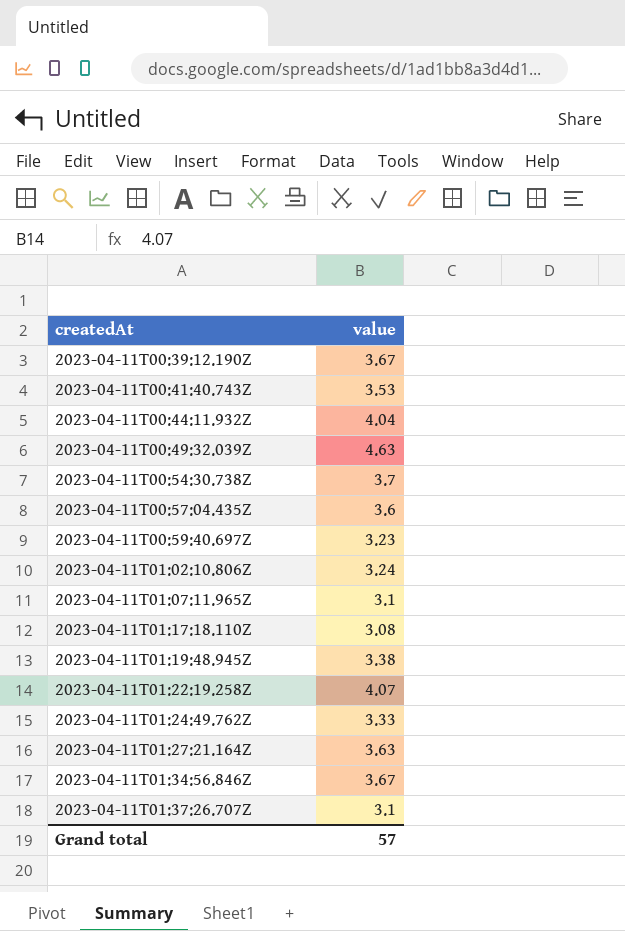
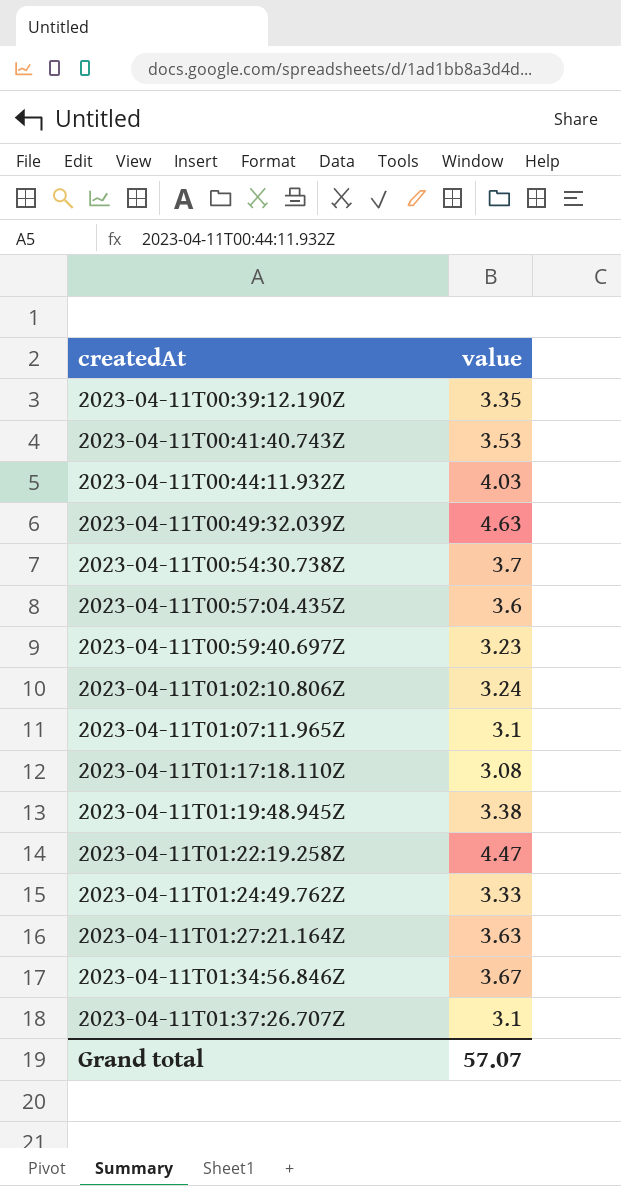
2023-04-11T00:39:12.190Z | value: 3.67 -> 3.35
2023-04-11T00:44:11.932Z | value: 4.04 -> 4.03
2023-04-11T01:22:19.258Z | value: 4.07 -> 4.47
Grand total | value: 57 -> 57.07

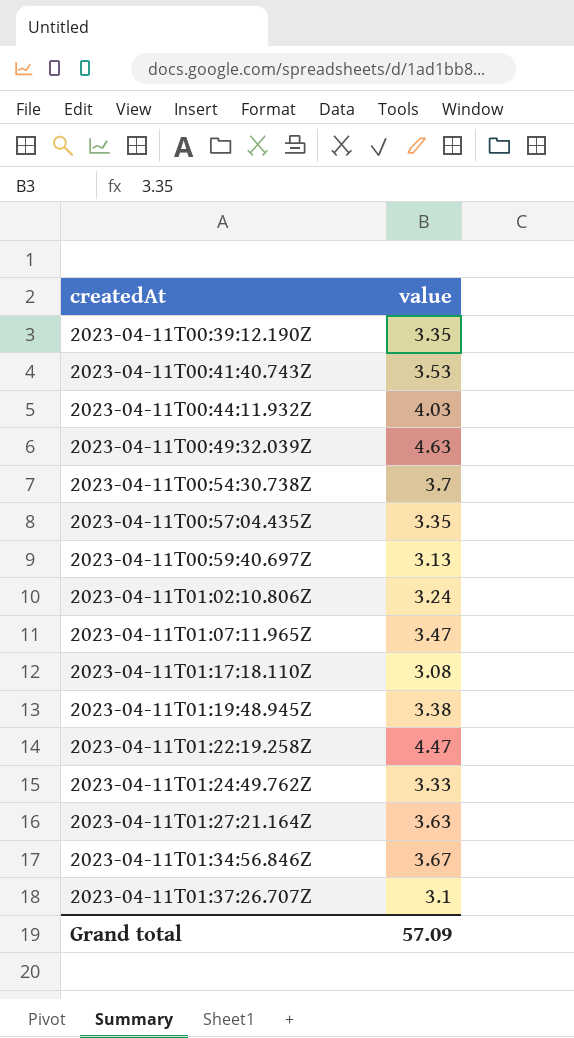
2023-04-11T00:57:04.435Z | value: 3.6 -> 3.35
2023-04-11T00:59:40.697Z | value: 3.23 -> 3.13
2023-04-11T01:07:11.965Z | value: 3.1 -> 3.47
Grand total | value: 57.07 -> 57.09

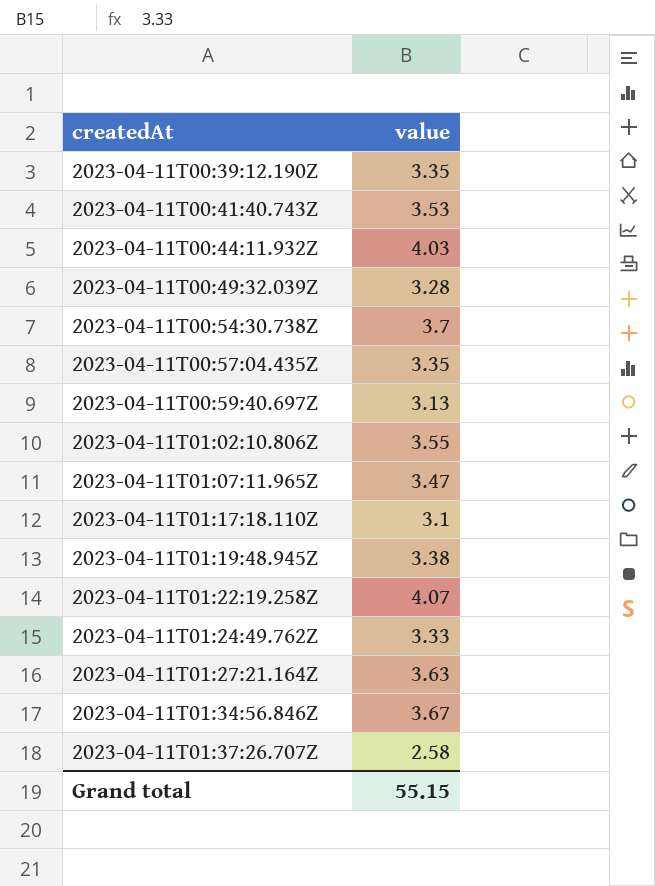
2023-04-11T00:49:32.039Z | value: 4.63 -> 3.28
2023-04-11T01:02:10.806Z | value: 3.24 -> 3.55
2023-04-11T01:17:18.110Z | value: 3.08 -> 3.1
2023-04-11T01:22:19.258Z | value: 4.47 -> 4.07
2023-04-11T01:37:26.707Z | value: 3.1 -> 2.58
Grand total | value: 57.09 -> 55.15

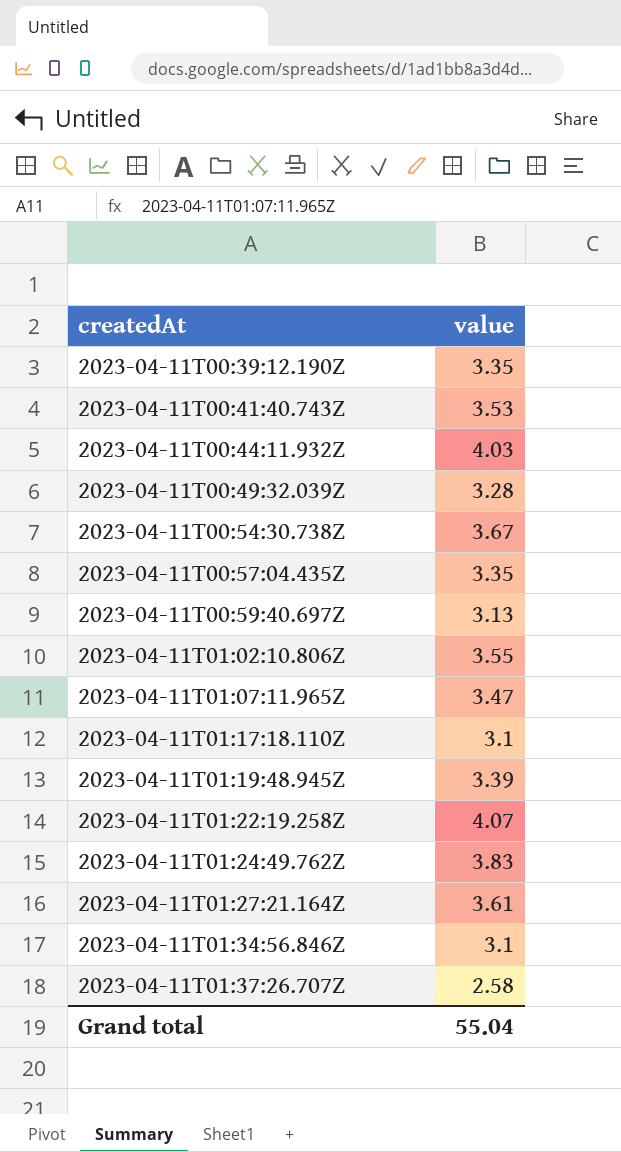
2023-04-11T00:54:30.738Z | value: 3.7 -> 3.67
2023-04-11T01:19:48.945Z | value: 3.38 -> 3.39
2023-04-11T01:24:49.762Z | value: 3.33 -> 3.83
2023-04-11T01:27:21.164Z | value: 3.63 -> 3.61
2023-04-11T01:34:56.846Z | value: 3.67 -> 3.1
Grand total | value: 55.15 -> 55.04

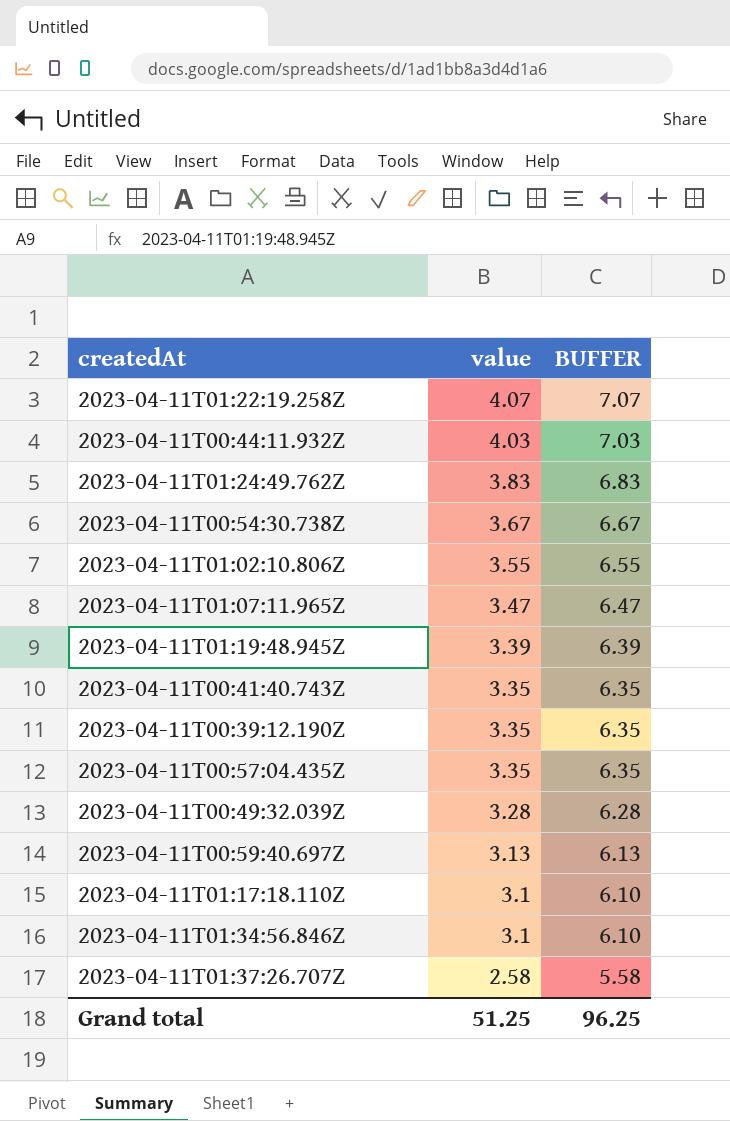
row order: createdAt ascending -> value descending
column BUFFER | formula: none -> [value] + 3
row 2023-04-11T01:27:21.164Z: 3.61 -> none
2023-04-11T00:41:40.743Z | value: 3.53 -> 3.35
Grand total | value: 55.04 -> 51.25

